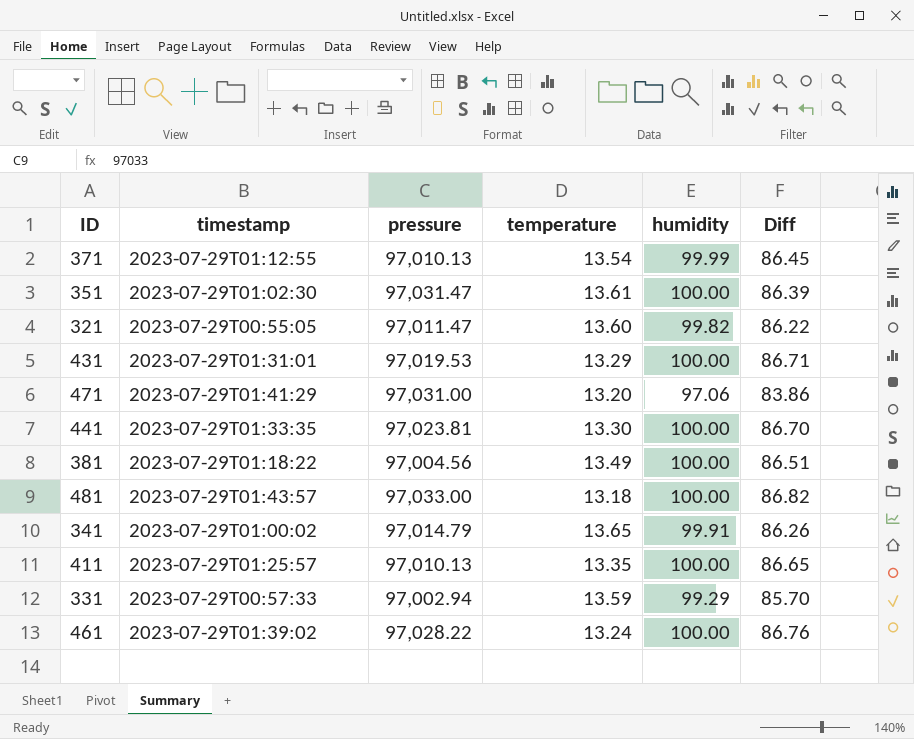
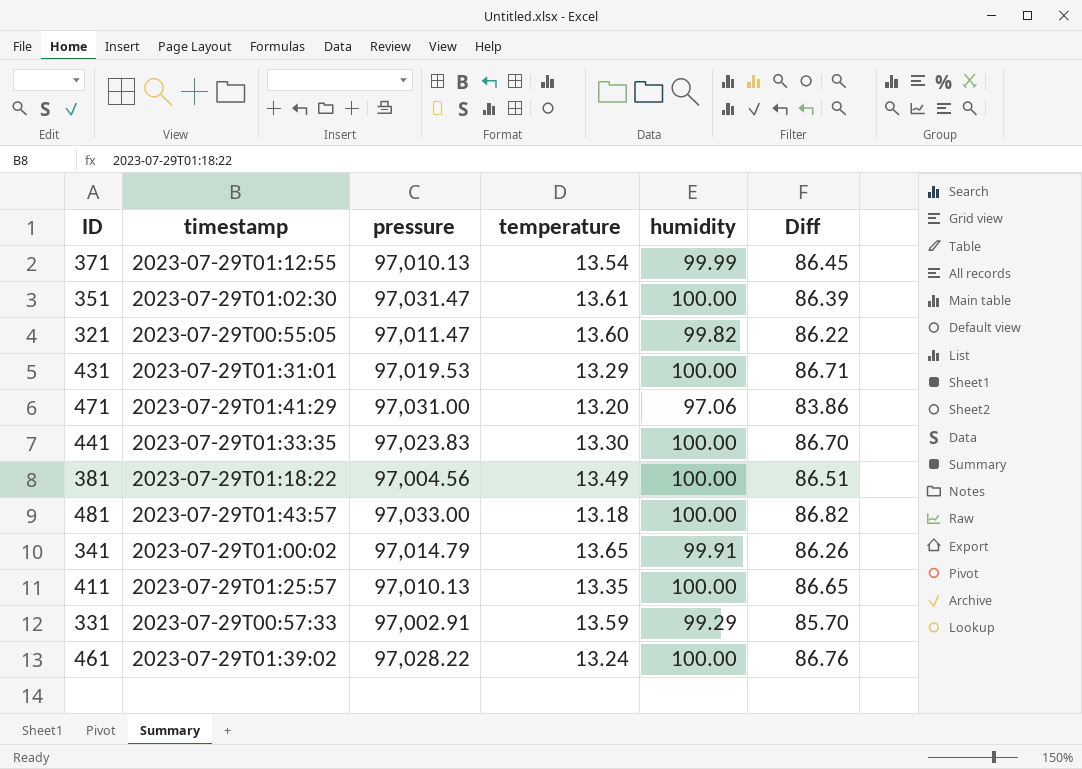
441 | pressure: 97,023.81 -> 97,023.83
331 | pressure: 97,002.94 -> 97,002.91

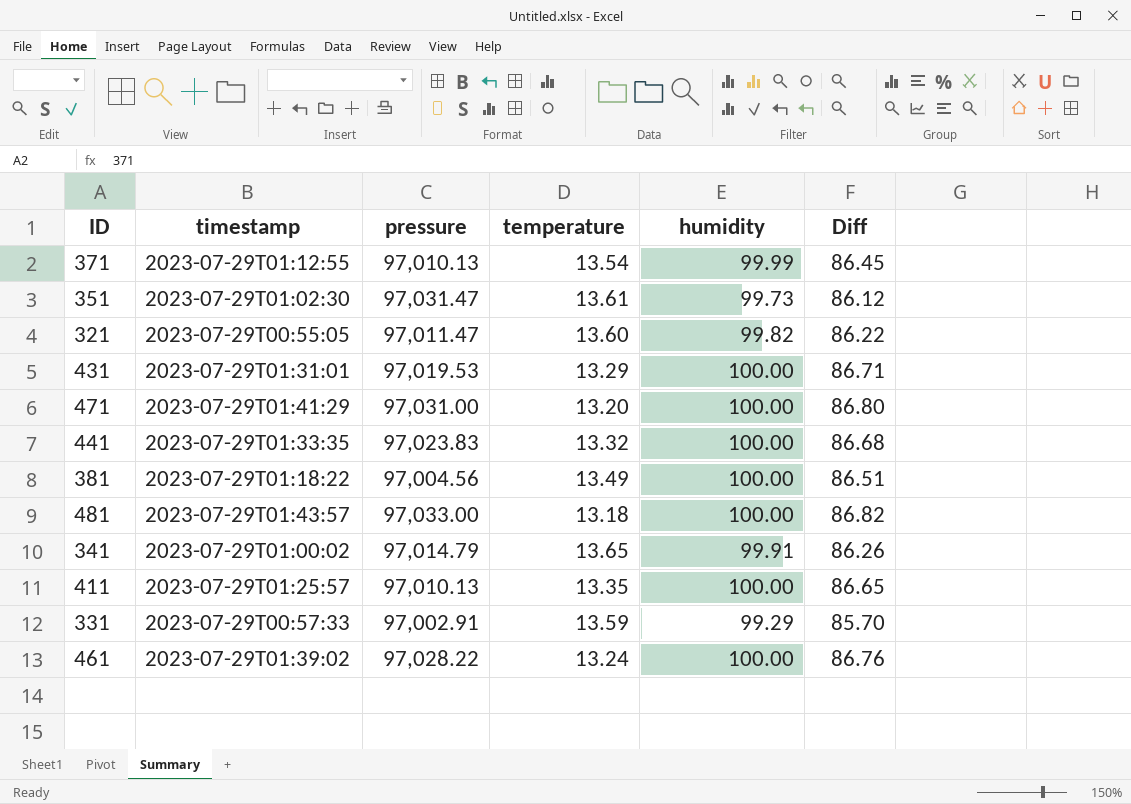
351 | humidity: 100.00 -> 99.73
351 | Diff: 86.39 -> 86.12
471 | humidity: 97.06 -> 100.00
471 | Diff: 83.86 -> 86.80
441 | temperature: 13.30 -> 13.32
441 | Diff: 86.70 -> 86.68

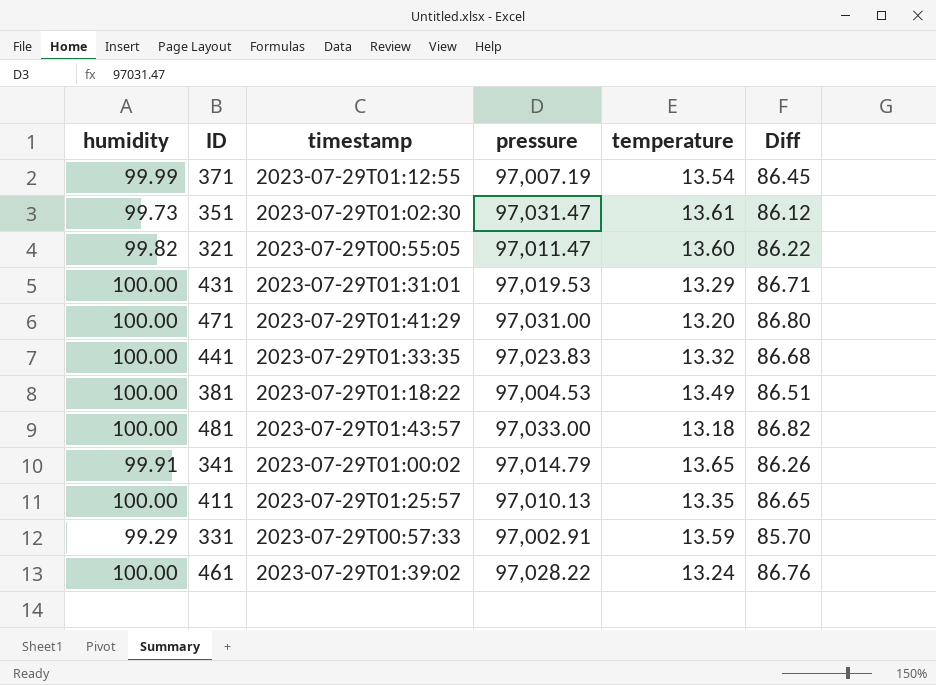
column humidity | position: 5 -> 1
371 | pressure: 97,010.13 -> 97,007.19
381 | pressure: 97,004.56 -> 97,004.53

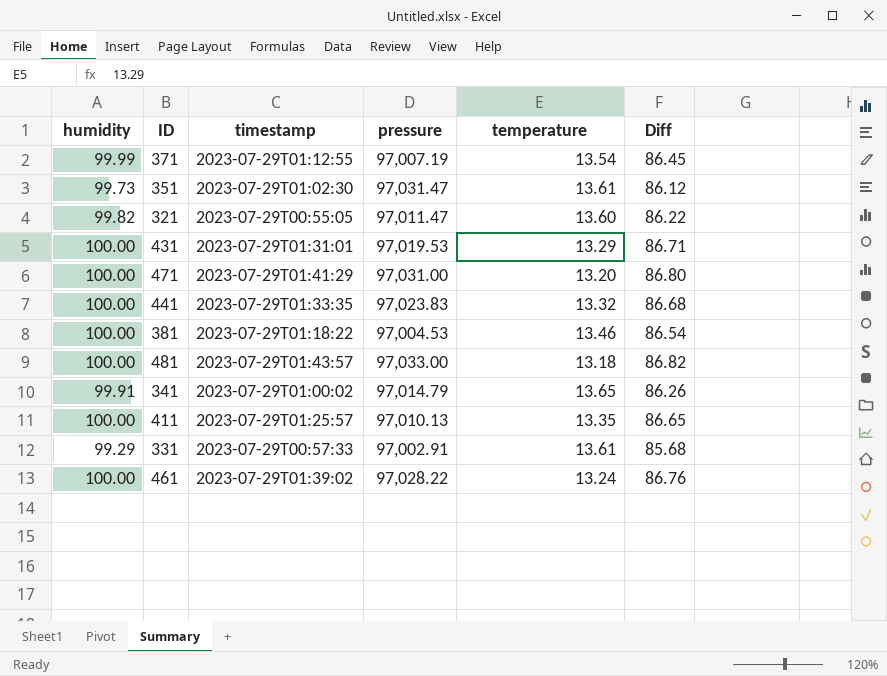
381 | temperature: 13.49 -> 13.46
381 | Diff: 86.51 -> 86.54
331 | temperature: 13.59 -> 13.61
331 | Diff: 85.70 -> 85.68

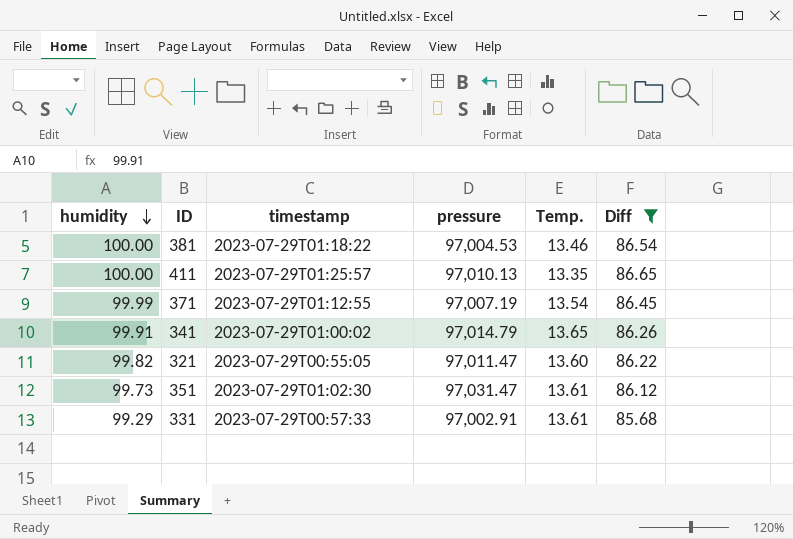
filter: none -> Diff <= 86.65
row order: none -> humidity descending
column name: temperature -> Temp.

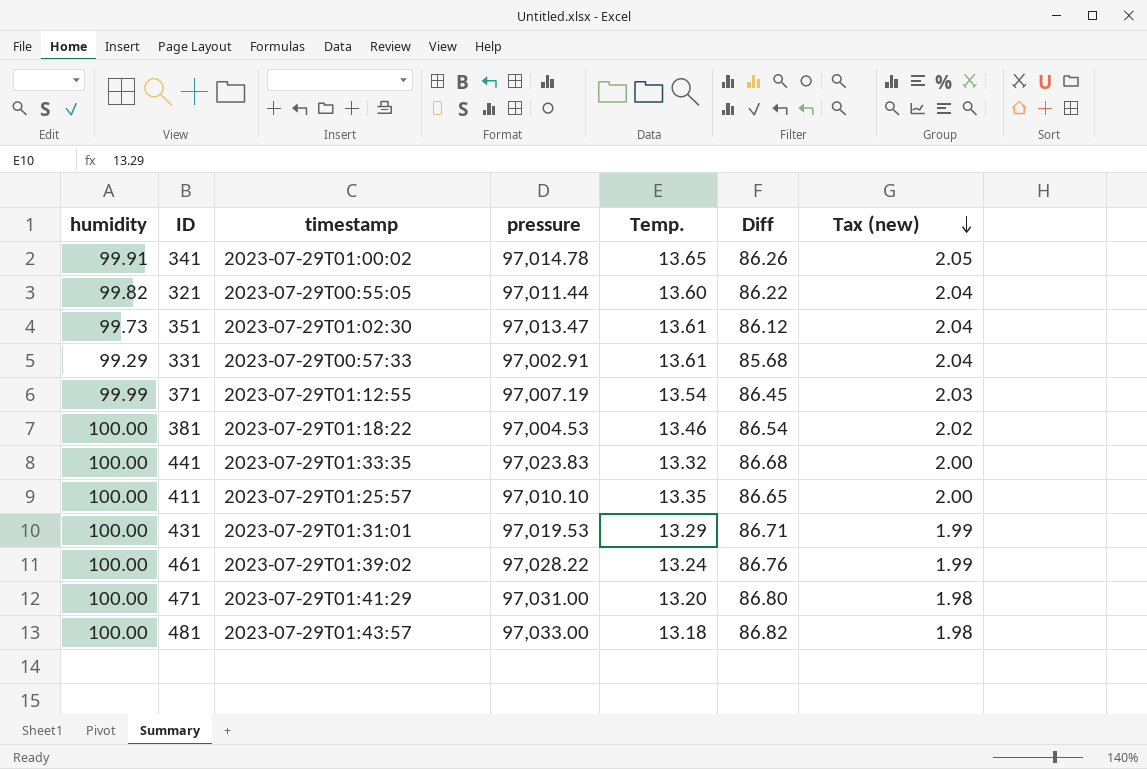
filter: Diff <= 86.65 -> none
row order: humidity descending -> Tax (new) descending
column Tax (new) | formula: none -> [Temp.] * 0.15
341 | pressure: 97,014.79 -> 97,014.78
321 | pressure: 97,011.47 -> 97,011.44
351 | pressure: 97,031.47 -> 97,013.47
411 | pressure: 97,010.13 -> 97,010.10

